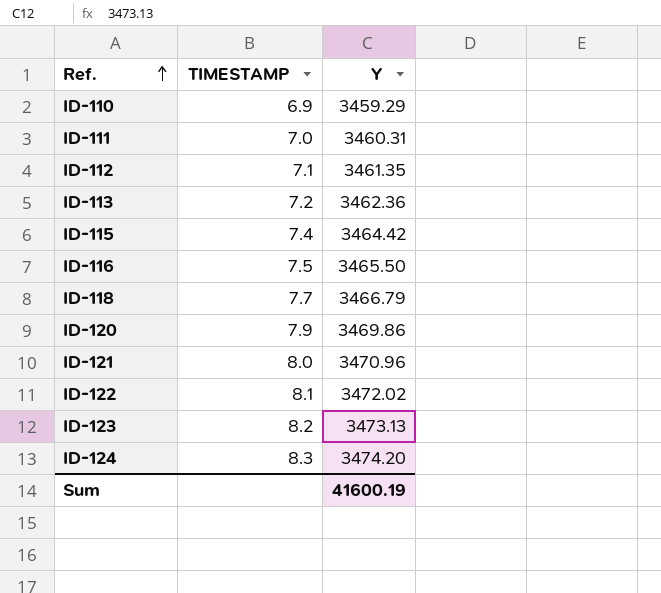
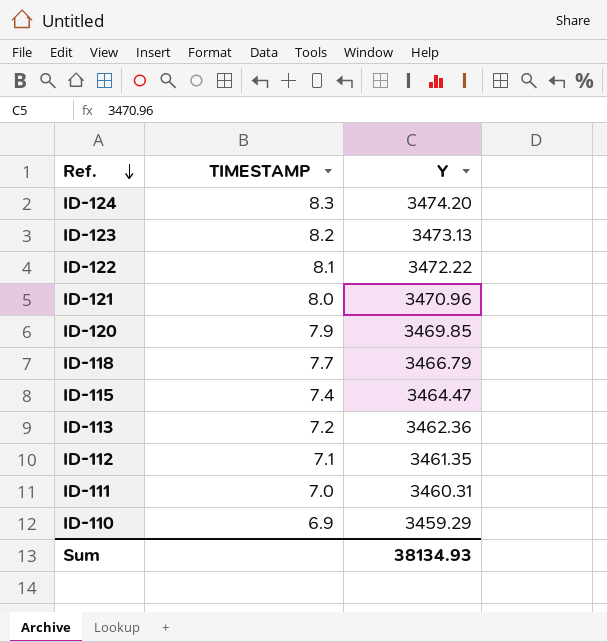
row order: Ref. ascending -> Ref. descending
row ID-116: 7.5 | 3465.50 -> none
ID-122 | Y: 3472.02 -> 3472.22
ID-120 | Y: 3469.86 -> 3469.85
ID-115 | Y: 3464.42 -> 3464.47
Sum | Y: 41600.19 -> 38134.93

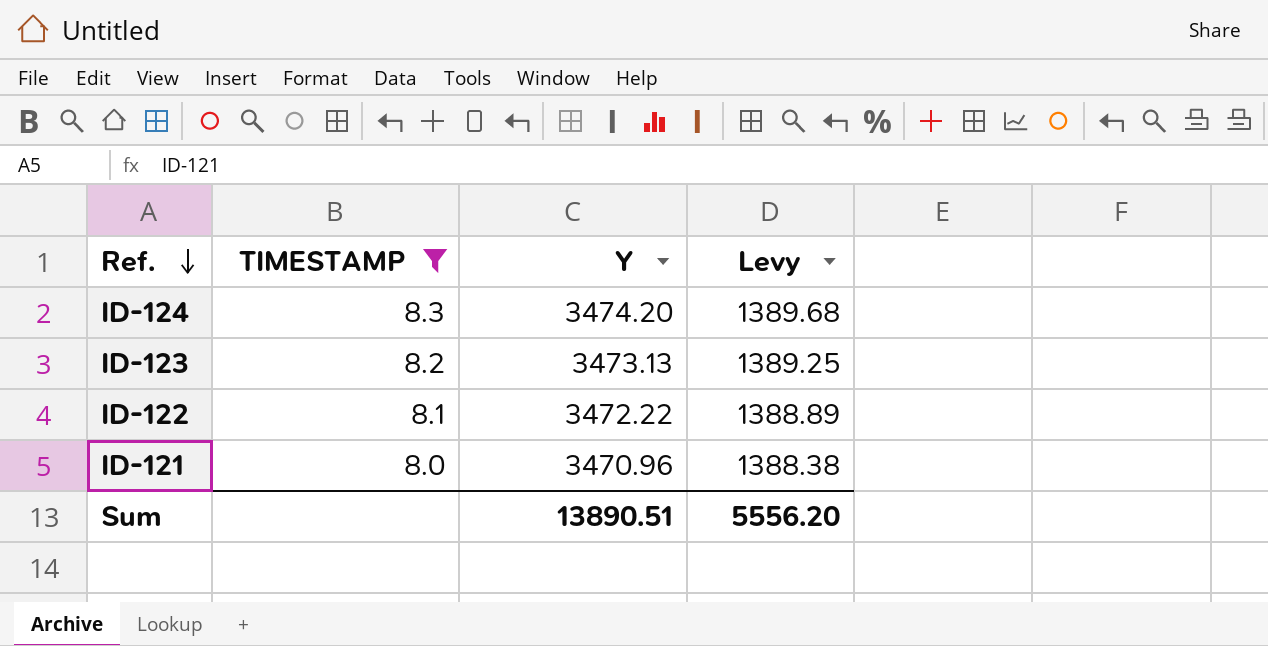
filter: none -> TIMESTAMP >= 8.0
column Levy | formula: none -> [Y] * 0.4
Sum | Y: 38134.93 -> 13890.51

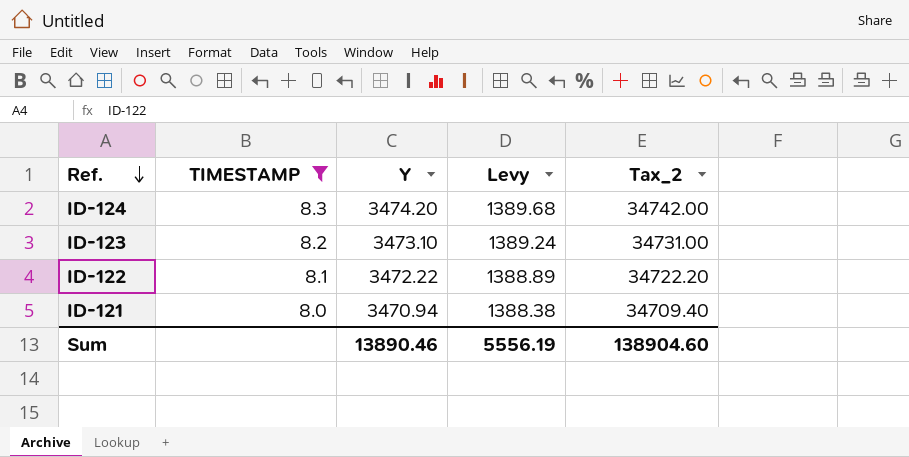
column Tax_2 | formula: none -> [Y] * 10
ID-123 | Y: 3473.13 -> 3473.10
ID-123 | Levy: 1389.25 -> 1389.24
ID-121 | Y: 3470.96 -> 3470.94
Sum | Y: 13890.51 -> 13890.46
Sum | Levy: 5556.20 -> 5556.19

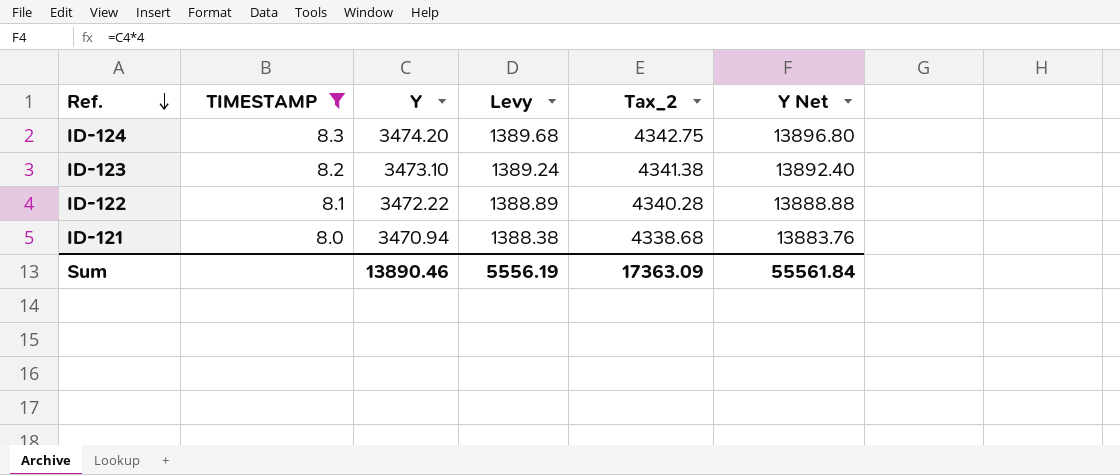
column Tax_2 | formula: [Y] * 10 -> [Y] * 1.25
column Y Net | formula: none -> [Y] * 4
Sum | Tax_2: 138904.60 -> 17363.09

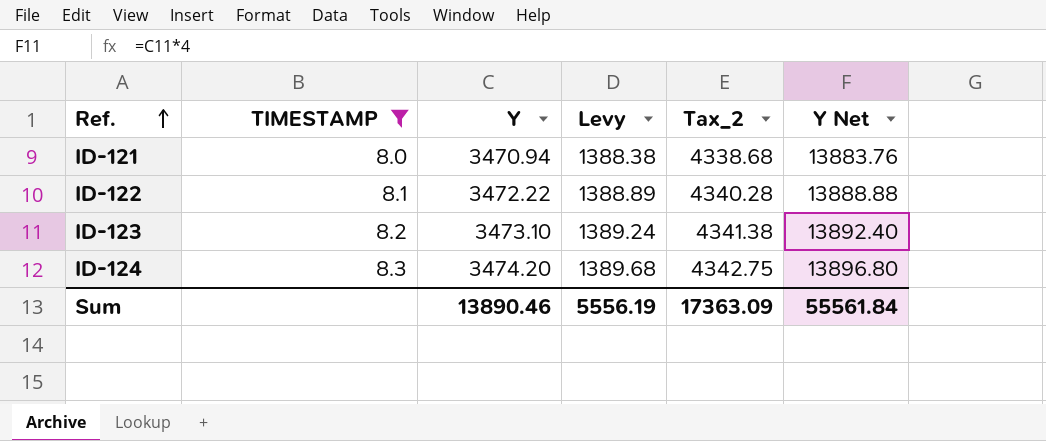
row order: Ref. descending -> Ref. ascending

